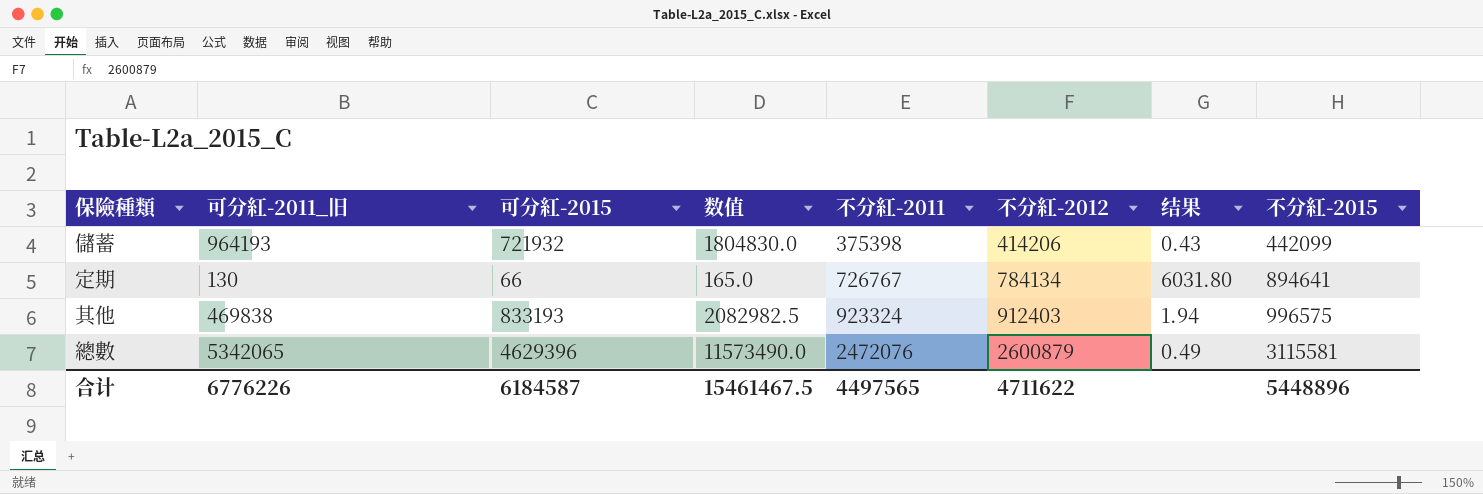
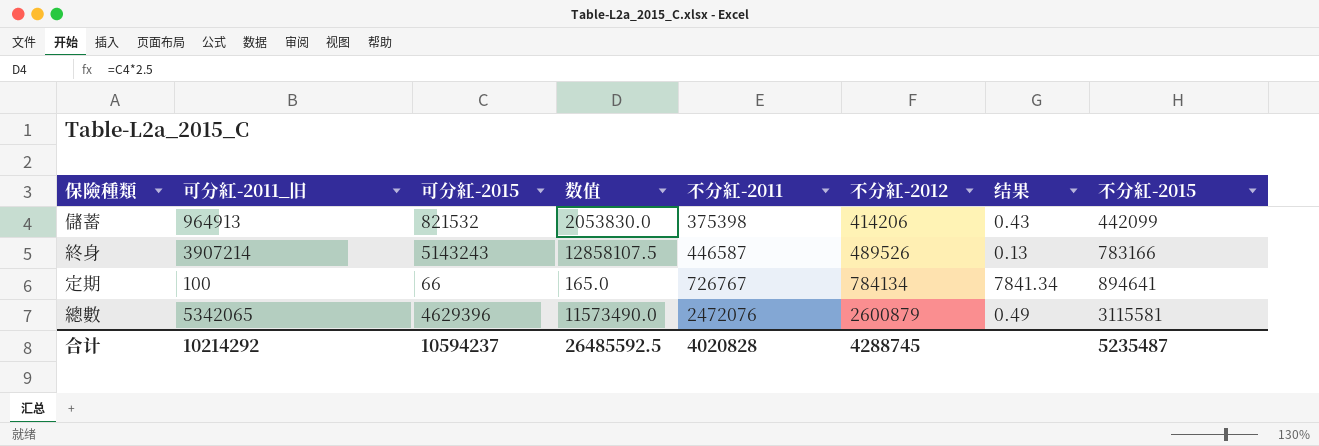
row 其他: 469838 | 833193 | 2082982.5 | 923324 | 912403 | 1.94 | 996575 -> none
儲蓄 | 可分紅-2011_旧: 964193 -> 964913
儲蓄 | 可分紅-2015: 721932 -> 821532
儲蓄 | 数值: 1804830.0 -> 2053830.0
row 終身: none -> 3907214 | 5143243 | 12858107.5 | 446587 | 489526 | 0.13 | 783166
定期 | 可分紅-2011_旧: 130 -> 100
定期 | 结果: 6031.80 -> 7841.34
合计 | 可分紅-2011_旧: 6776226 -> 10214292
合计 | 可分紅-2015: 6184587 -> 10594237
合计 | 数值: 15461467.5 -> 26485592.5
合计 | 不分紅-2011: 4497565 -> 4020828
合计 | 不分紅-2012: 4711622 -> 4288745
合计 | 不分紅-2015: 5448896 -> 5235487

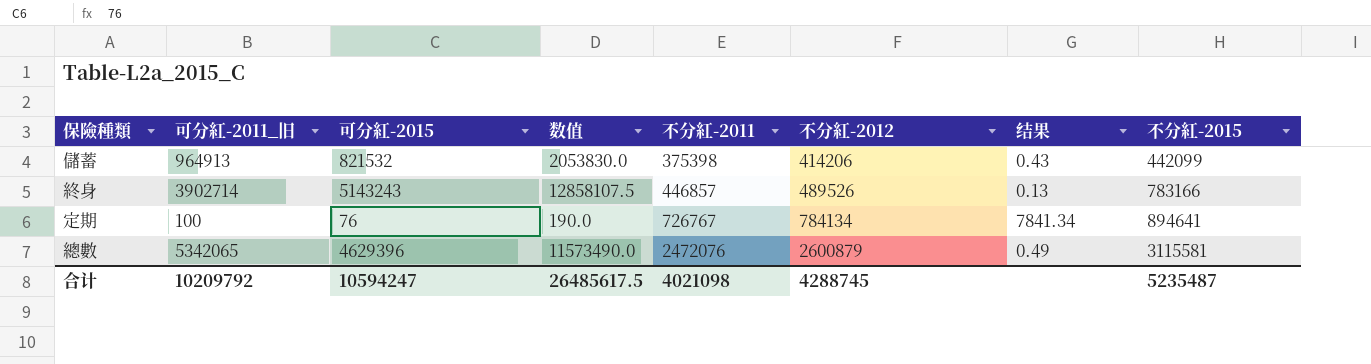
終身 | 可分紅-2011_旧: 3907214 -> 3902714
終身 | 不分紅-2011: 446587 -> 446857
定期 | 可分紅-2015: 66 -> 76
定期 | 数值: 165.0 -> 190.0
合计 | 可分紅-2011_旧: 10214292 -> 10209792
合计 | 可分紅-2015: 10594237 -> 10594247
合计 | 数值: 26485592.5 -> 26485617.5
合计 | 不分紅-2011: 4020828 -> 4021098

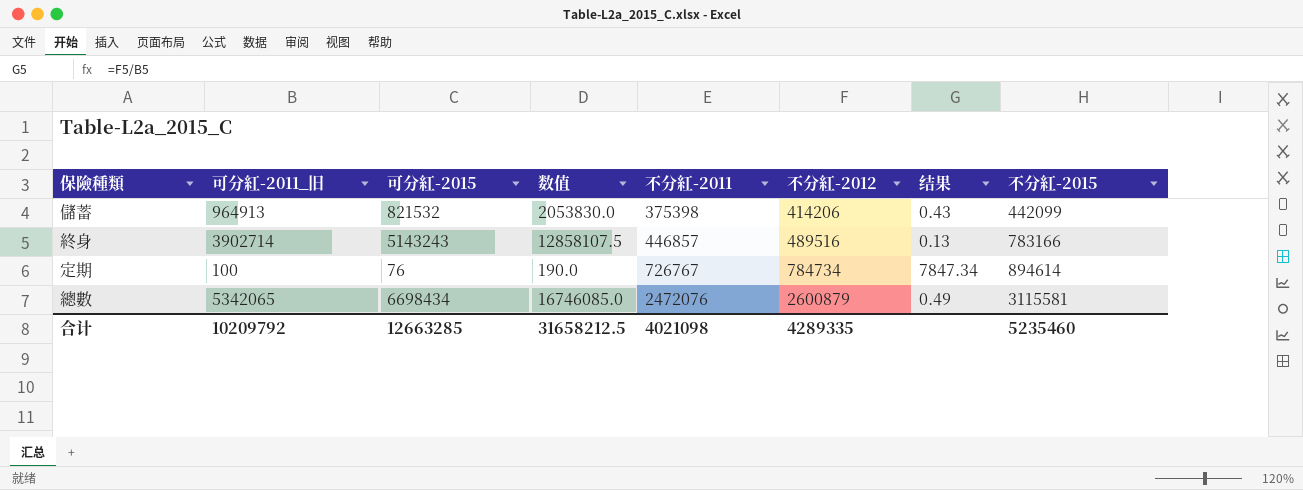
終身 | 不分紅-2012: 489526 -> 489516
定期 | 不分紅-2012: 784134 -> 784734
定期 | 结果: 7841.34 -> 7847.34
定期 | 不分紅-2015: 894641 -> 894614
總數 | 可分紅-2015: 4629396 -> 6698434
總數 | 数值: 11573490.0 -> 16746085.0
合计 | 可分紅-2015: 10594247 -> 12663285
合计 | 数值: 26485617.5 -> 31658212.5
合计 | 不分紅-2012: 4288745 -> 4289335
合计 | 不分紅-2015: 5235487 -> 5235460

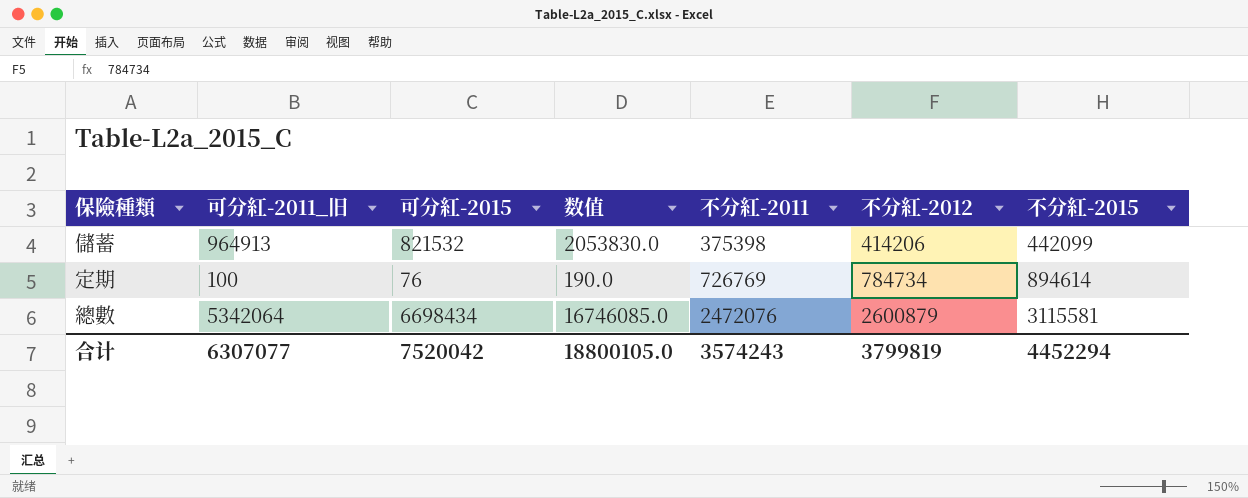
column 结果 | formula: [不分紅-2012] / [可分紅-2011_旧] -> none
row 終身: 3902714 | 5143243 | 12858107.5 | 446857 | 489516 | 0.13 | 783166 -> none
定期 | 不分紅-2011: 726767 -> 726769
總數 | 可分紅-2011_旧: 5342065 -> 5342064
合计 | 可分紅-2011_旧: 10209792 -> 6307077
合计 | 可分紅-2015: 12663285 -> 7520042
合计 | 数值: 31658212.5 -> 18800105.0
合计 | 不分紅-2011: 4021098 -> 3574243
合计 | 不分紅-2012: 4289335 -> 3799819
合计 | 不分紅-2015: 5235460 -> 4452294

